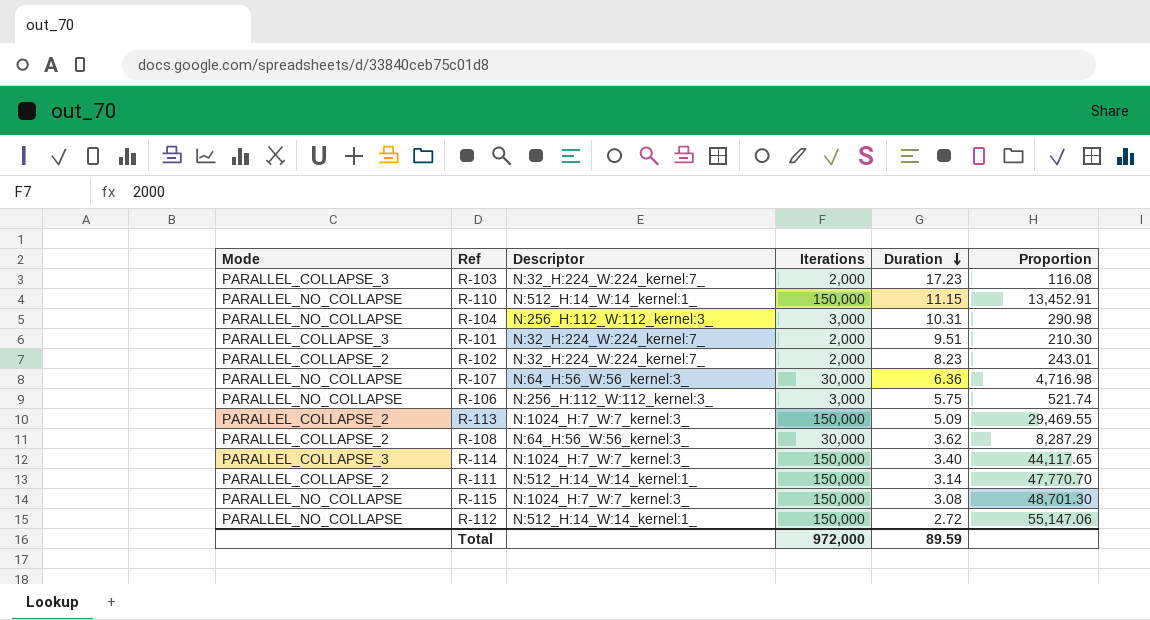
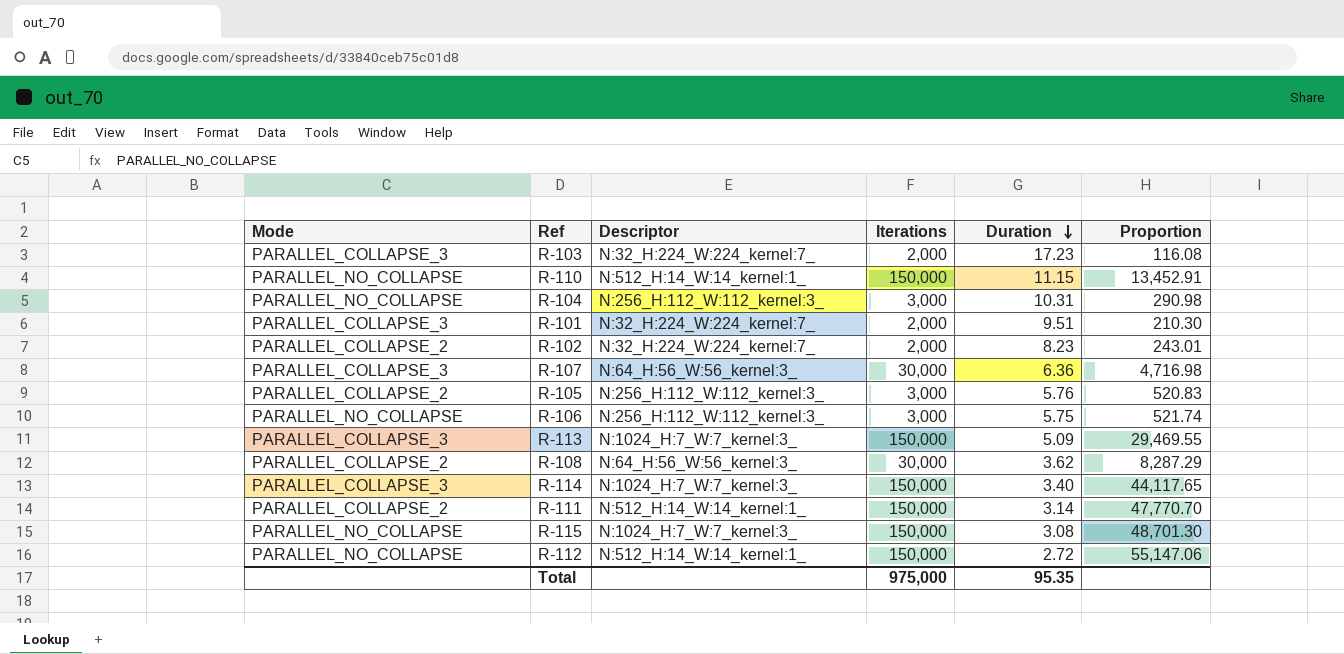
R-107 | Mode: PARALLEL_NO_COLLAPSE -> PARALLEL_COLLAPSE_3
row R-105: none -> PARALLEL_COLLAPSE_2 | N:256_H:112_W:112_kernel:3_ | 3,000 | 5.76 | 520.83
R-113 | Mode: PARALLEL_COLLAPSE_2 -> PARALLEL_COLLAPSE_3
Total | Iterations: 972,000 -> 975,000
Total | Duration: 89.59 -> 95.35

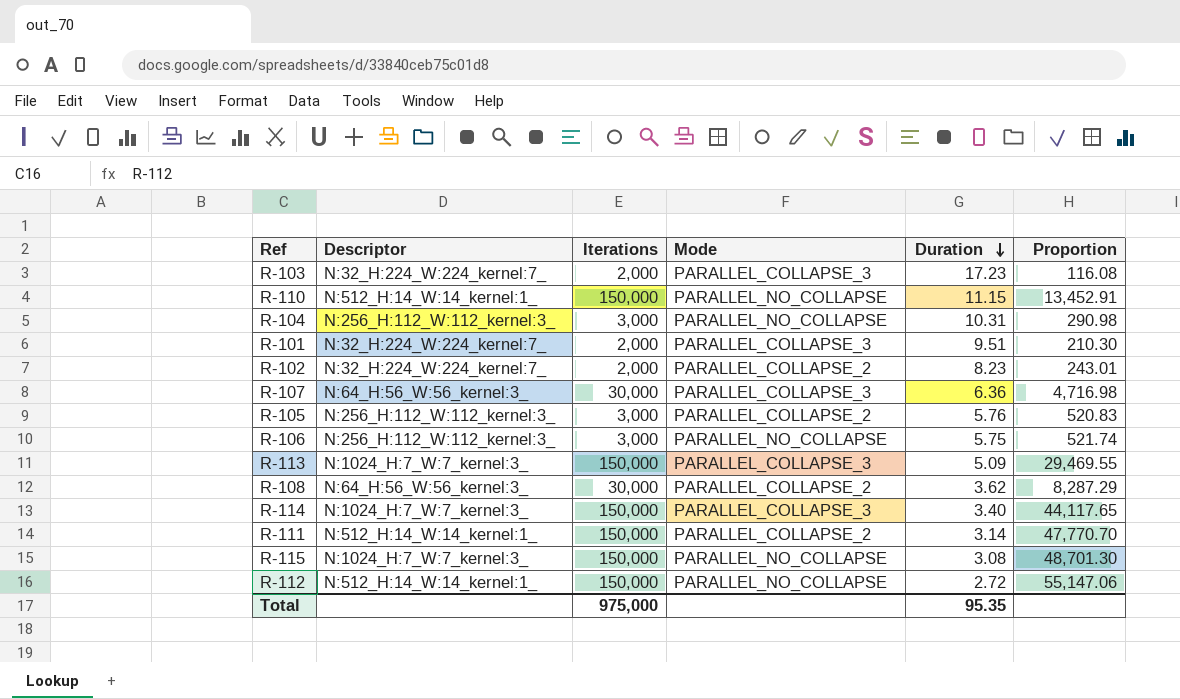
column Mode | position: 1 -> 4

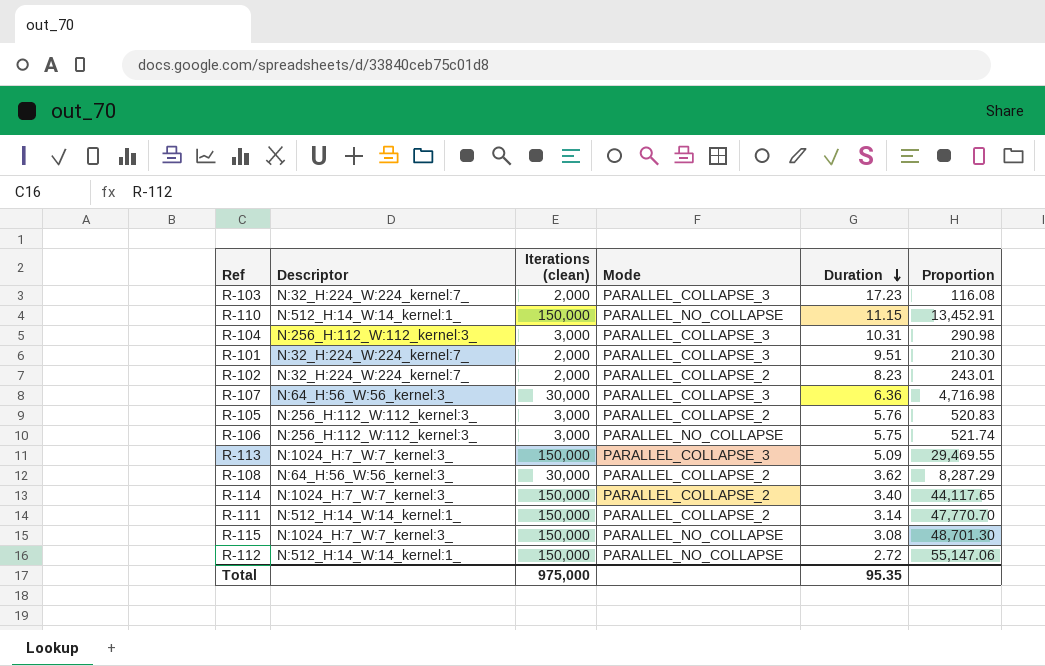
column name: Iterations -> Iterations (clean)
R-104 | Mode: PARALLEL_NO_COLLAPSE -> PARALLEL_COLLAPSE_3
R-114 | Mode: PARALLEL_COLLAPSE_3 -> PARALLEL_COLLAPSE_2

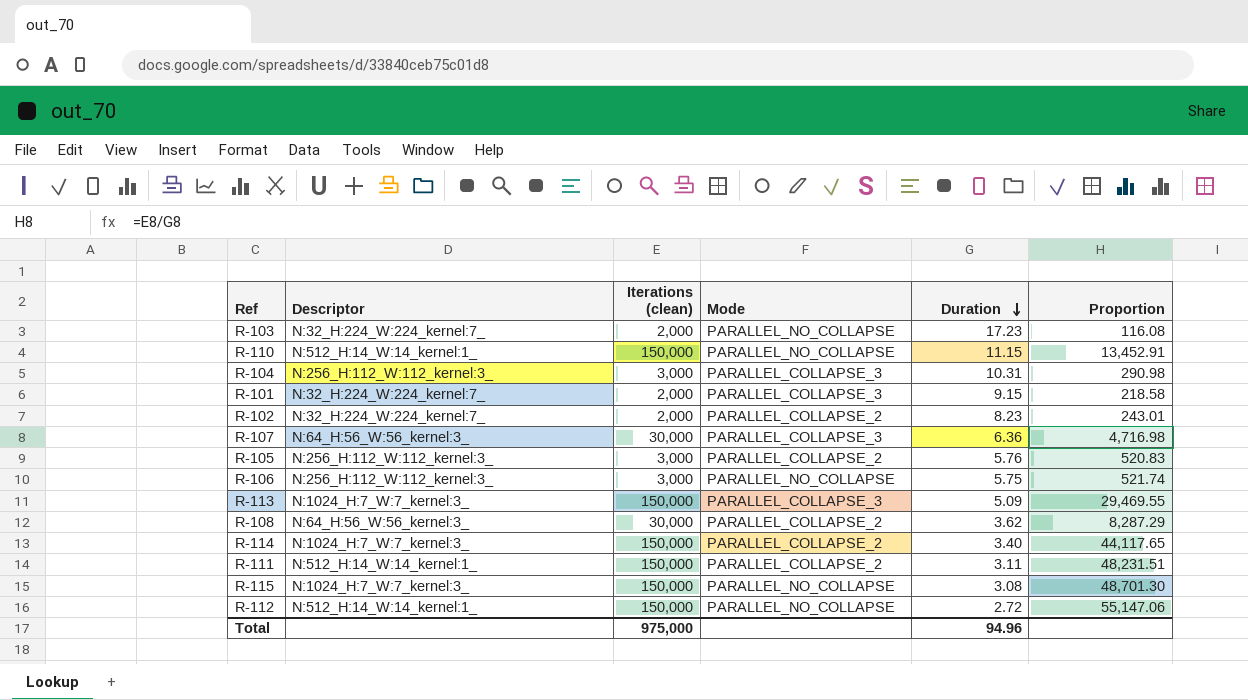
R-103 | Mode: PARALLEL_COLLAPSE_3 -> PARALLEL_NO_COLLAPSE
R-101 | Duration: 9.51 -> 9.15
R-101 | Proportion: 210.30 -> 218.58
R-111 | Duration: 3.14 -> 3.11
R-111 | Proportion: 47,770.70 -> 48,231.51
Total | Duration: 95.35 -> 94.96

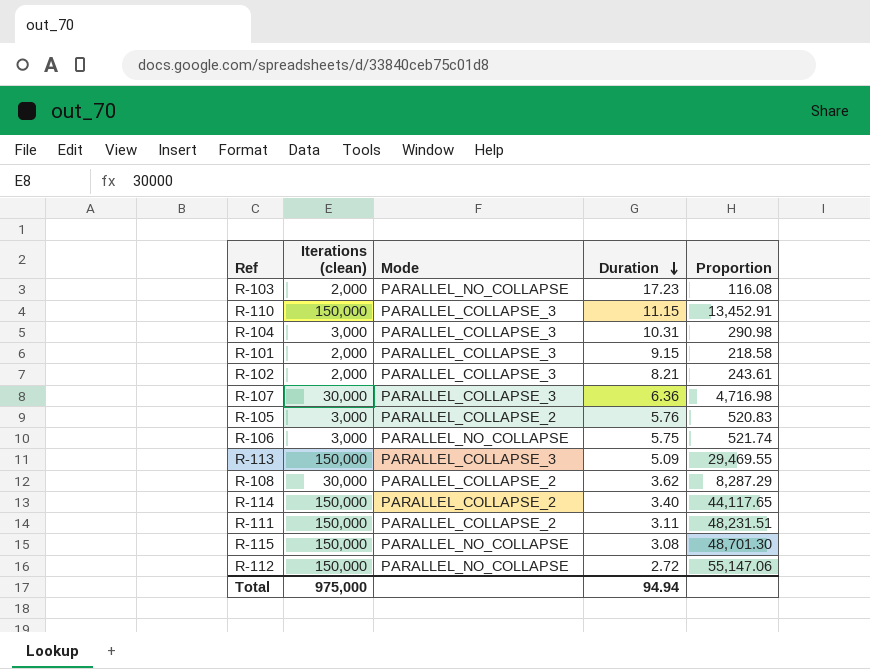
column Descriptor | position: 2 -> none
R-110 | Mode: PARALLEL_NO_COLLAPSE -> PARALLEL_COLLAPSE_3
R-102 | Mode: PARALLEL_COLLAPSE_2 -> PARALLEL_COLLAPSE_3
R-102 | Duration: 8.23 -> 8.21
R-102 | Proportion: 243.01 -> 243.61
Total | Duration: 94.96 -> 94.94

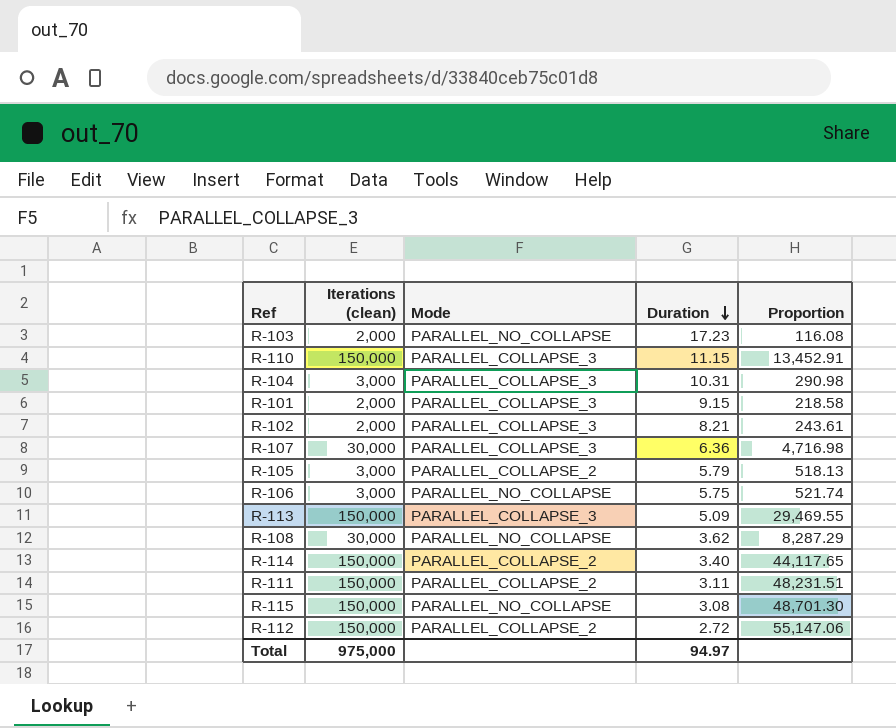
R-105 | Duration: 5.76 -> 5.79
R-105 | Proportion: 520.83 -> 518.13
R-108 | Mode: PARALLEL_COLLAPSE_2 -> PARALLEL_NO_COLLAPSE
R-112 | Mode: PARALLEL_NO_COLLAPSE -> PARALLEL_COLLAPSE_2
Total | Duration: 94.94 -> 94.97

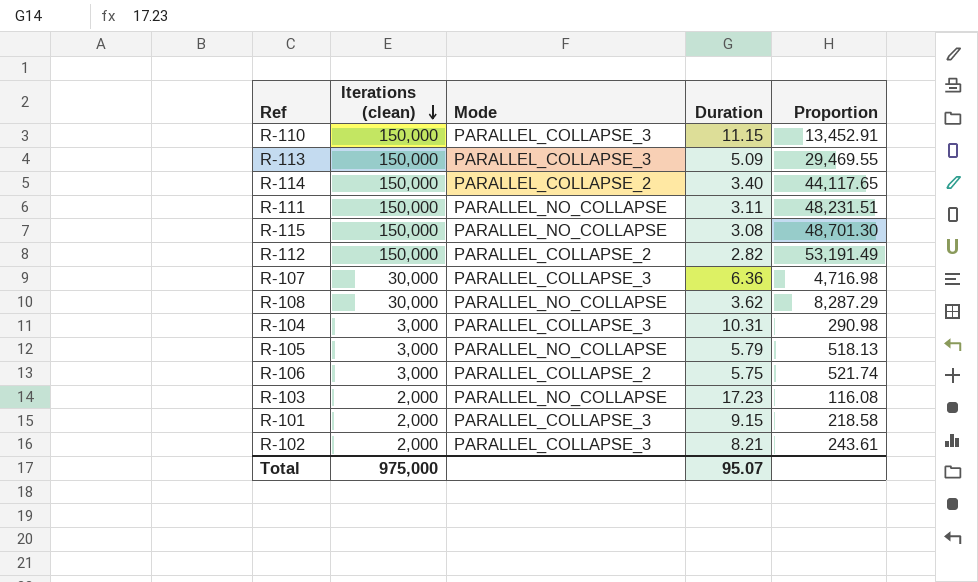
row order: Duration descending -> Iterations (clean) descending
R-111 | Mode: PARALLEL_COLLAPSE_2 -> PARALLEL_NO_COLLAPSE
R-112 | Duration: 2.72 -> 2.82
R-112 | Proportion: 55,147.06 -> 53,191.49
R-105 | Mode: PARALLEL_COLLAPSE_2 -> PARALLEL_NO_COLLAPSE
R-106 | Mode: PARALLEL_NO_COLLAPSE -> PARALLEL_COLLAPSE_2
Total | Duration: 94.97 -> 95.07

